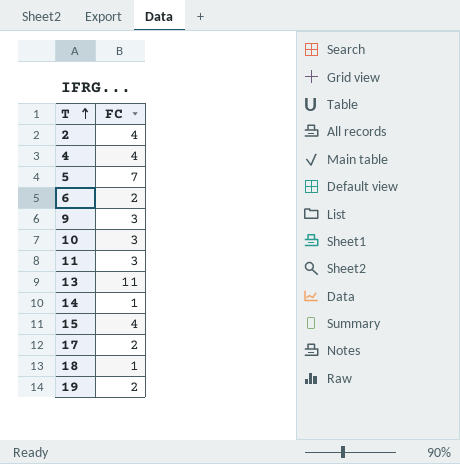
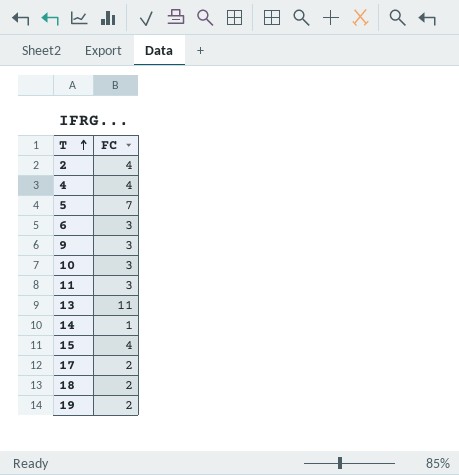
6 | FC: 2 -> 3
18 | FC: 1 -> 2

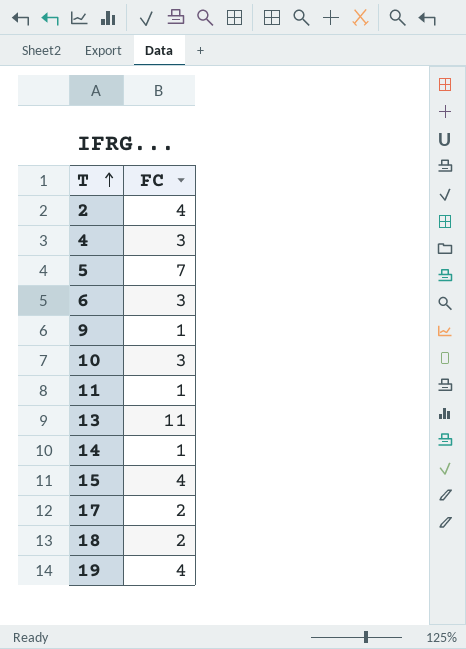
4 | FC: 4 -> 3
9 | FC: 3 -> 1
11 | FC: 3 -> 1
19 | FC: 2 -> 4

